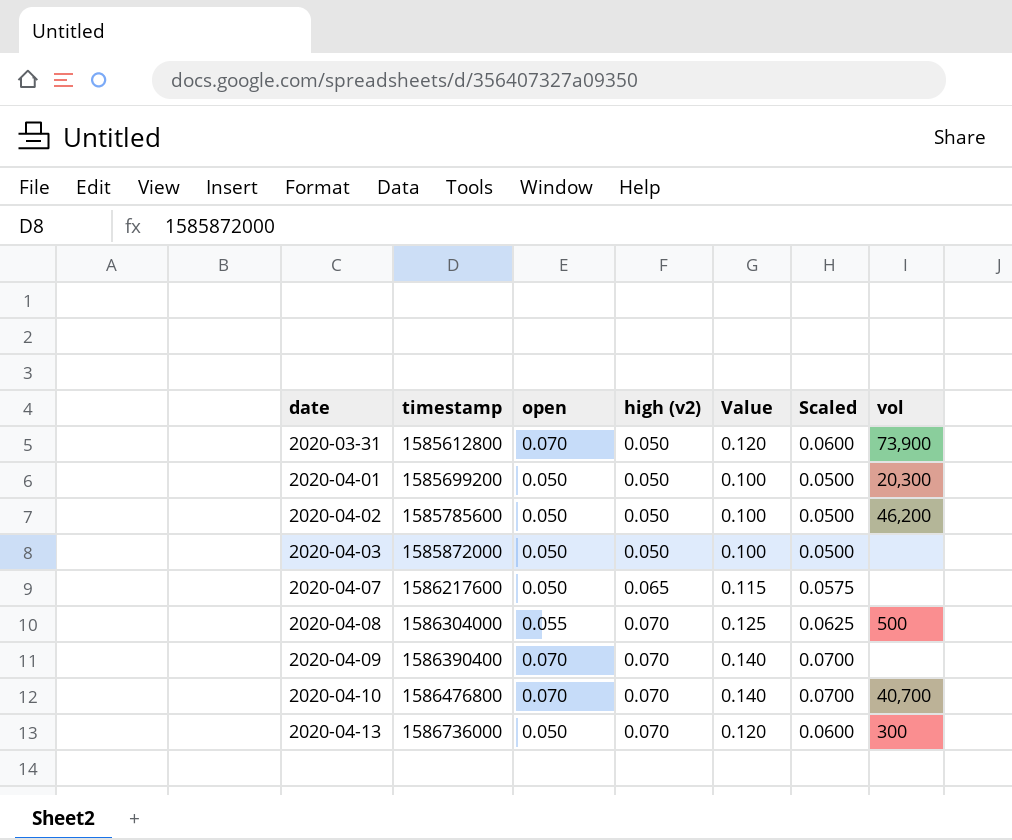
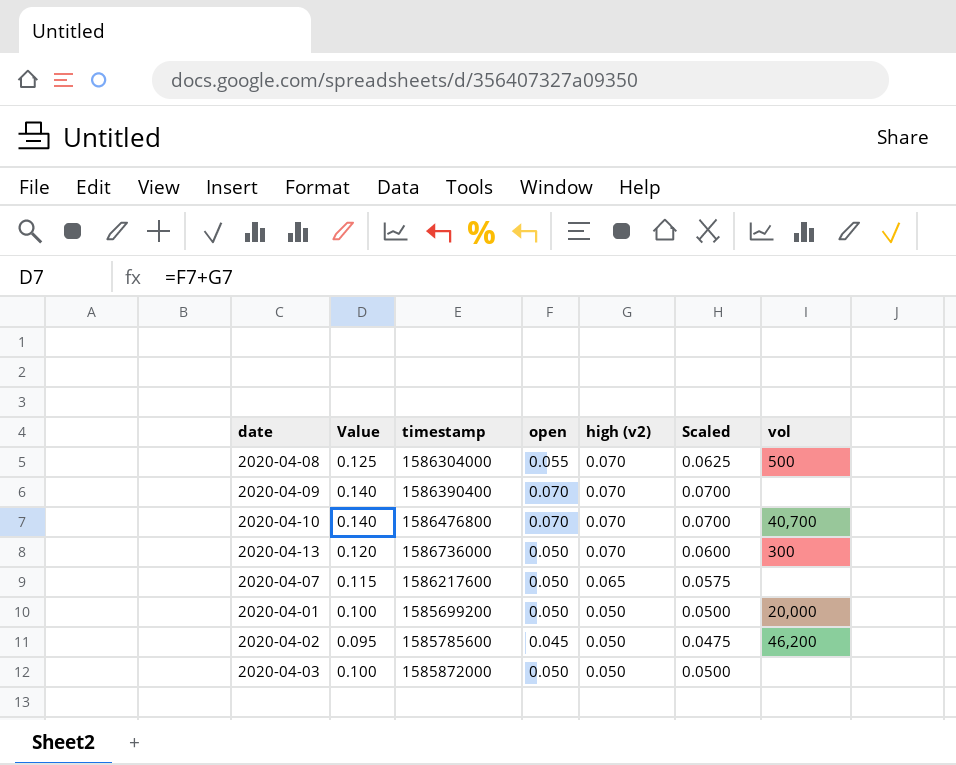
row order: date ascending -> high (v2) descending
column Value | position: 5 -> 2
row 2020-03-31: 1585612800 | 0.070 | 0.050 | 0.120 | 0.0600 | 73,900 -> none
2020-04-01 | vol: 20,300 -> 20,000
2020-04-02 | Value: 0.100 -> 0.095
2020-04-02 | open: 0.050 -> 0.045
2020-04-02 | Scaled: 0.0500 -> 0.0475

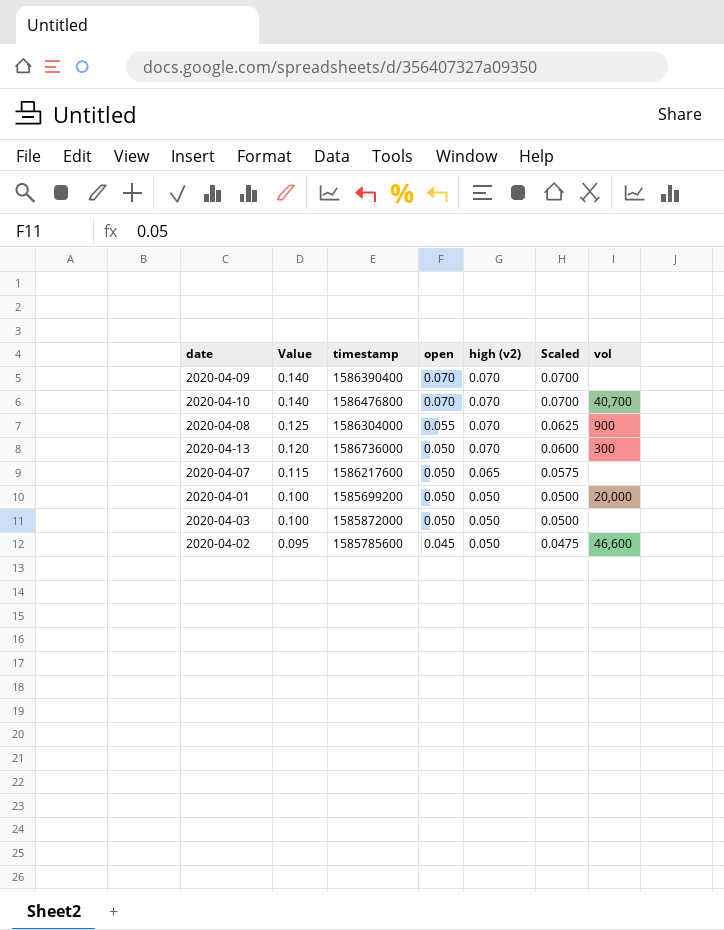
row order: high (v2) descending -> Value descending
2020-04-08 | vol: 500 -> 900
2020-04-02 | vol: 46,200 -> 46,600

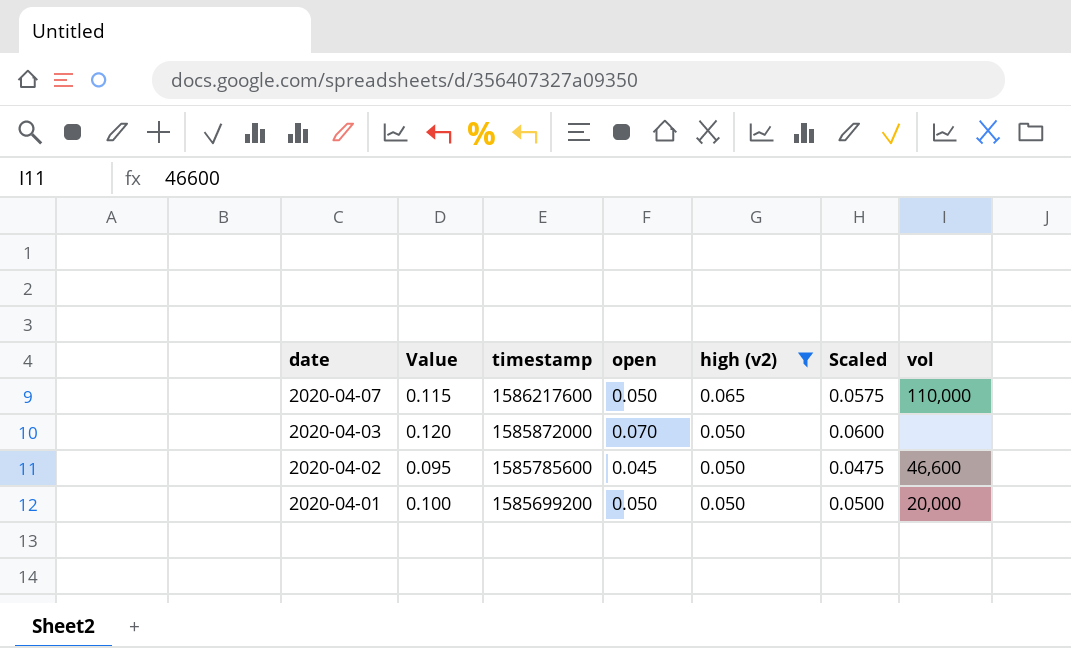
filter: none -> high (v2) != 0.070
row order: Value descending -> date descending
2020-04-07 | vol: none -> 110,000
2020-04-03 | Value: 0.100 -> 0.120
2020-04-03 | open: 0.050 -> 0.070
2020-04-03 | Scaled: 0.0500 -> 0.0600

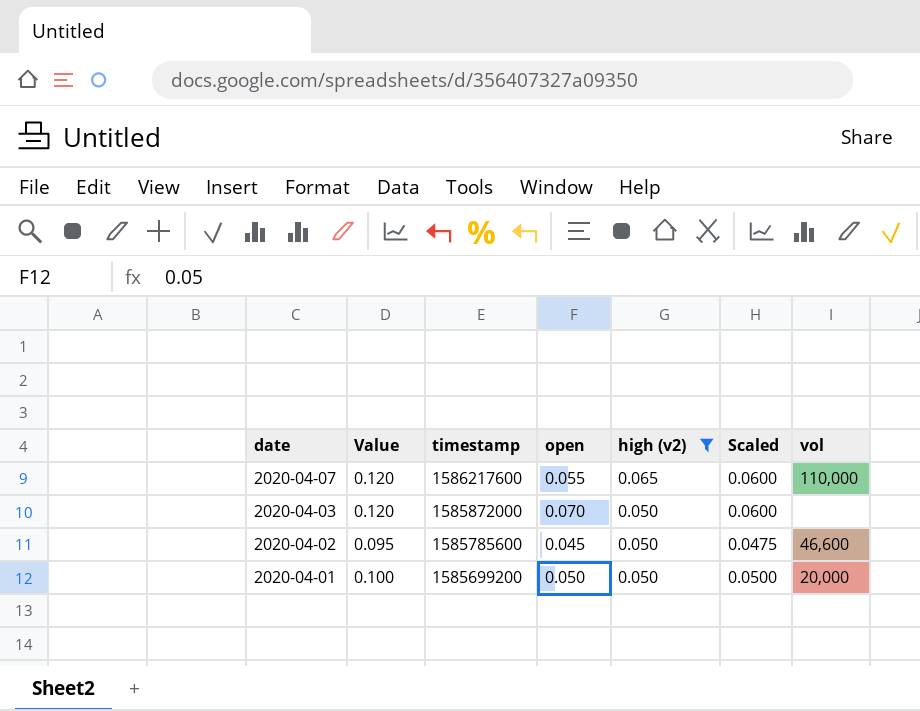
2020-04-07 | Value: 0.115 -> 0.120
2020-04-07 | open: 0.050 -> 0.055
2020-04-07 | Scaled: 0.0575 -> 0.0600

